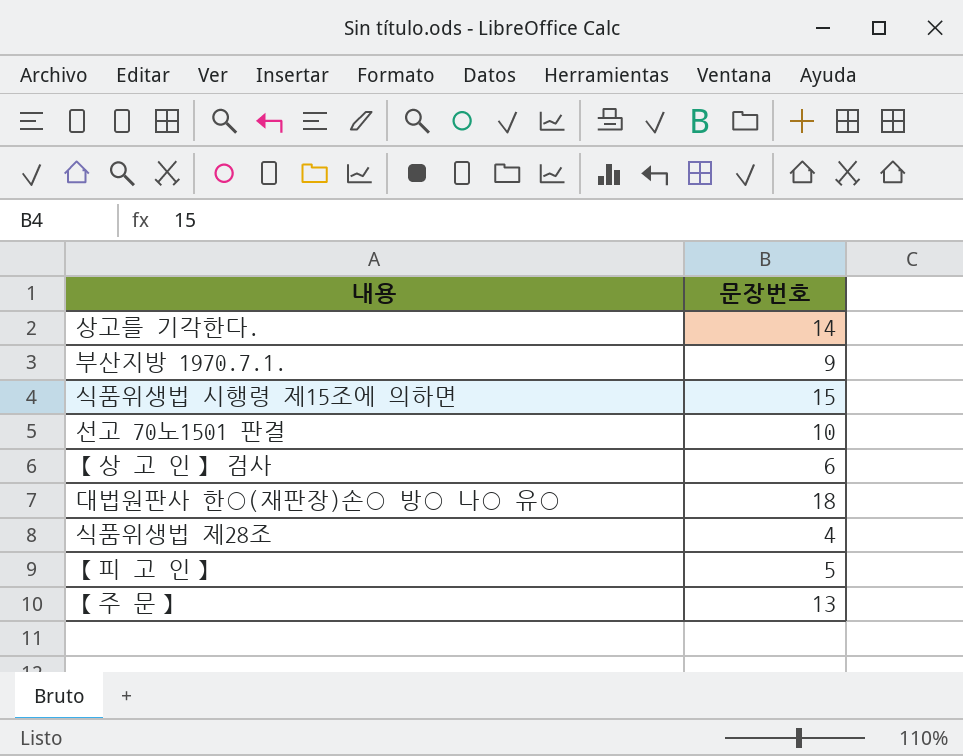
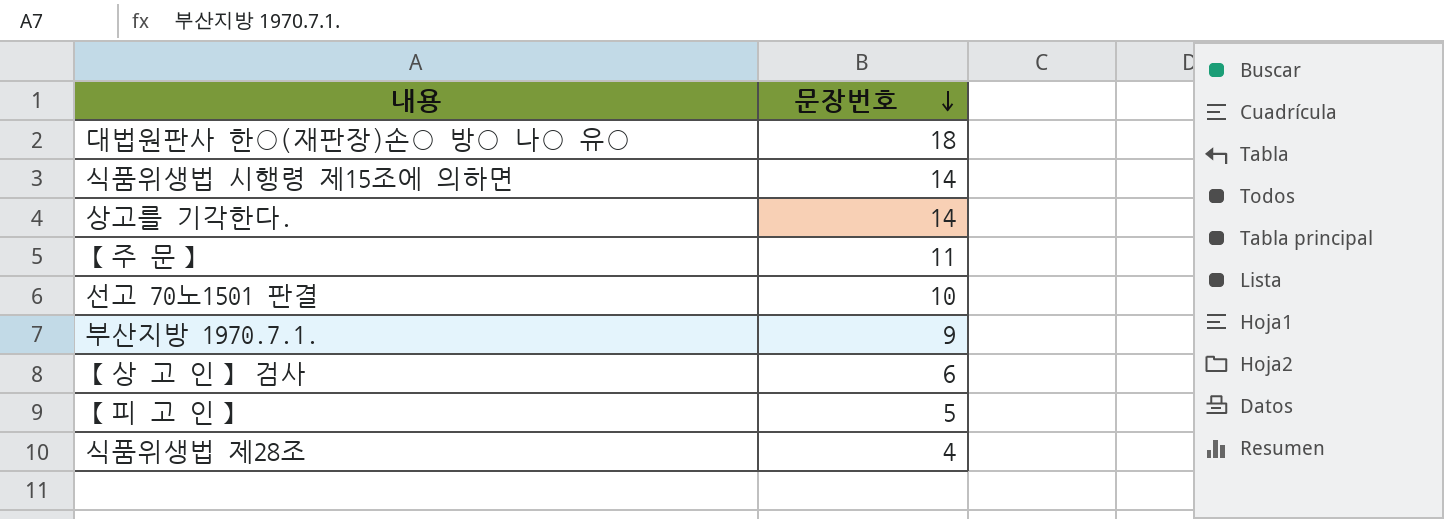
row order: none -> 문장번호 descending
식품위생법 시행령 제15조에 의하면 | 문장번호: 15 -> 14
【주 문】 | 문장번호: 13 -> 11

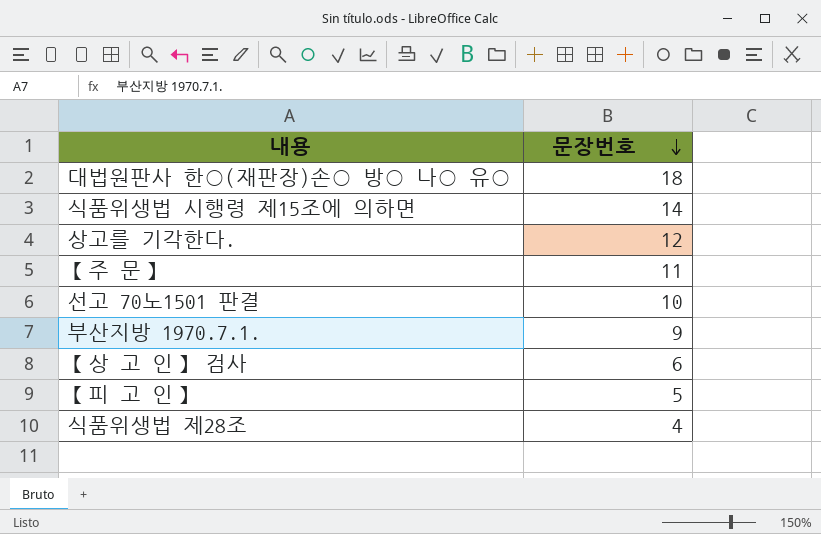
상고를 기각한다. | 문장번호: 14 -> 12

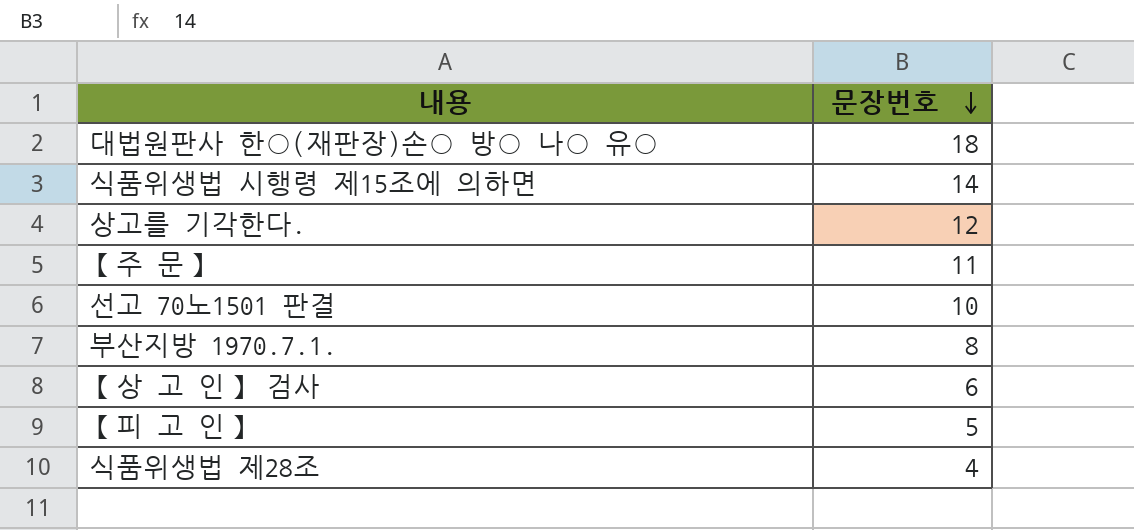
부산지방 1970.7.1. | 문장번호: 9 -> 8

